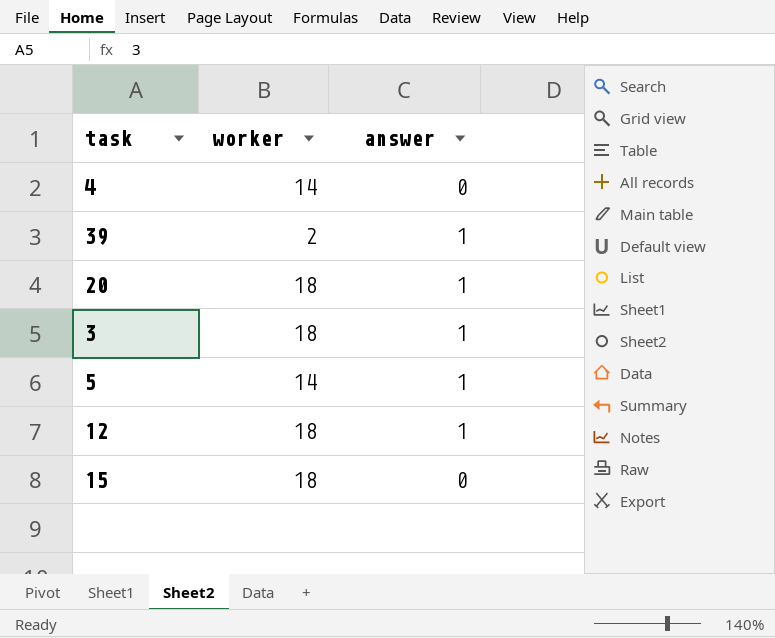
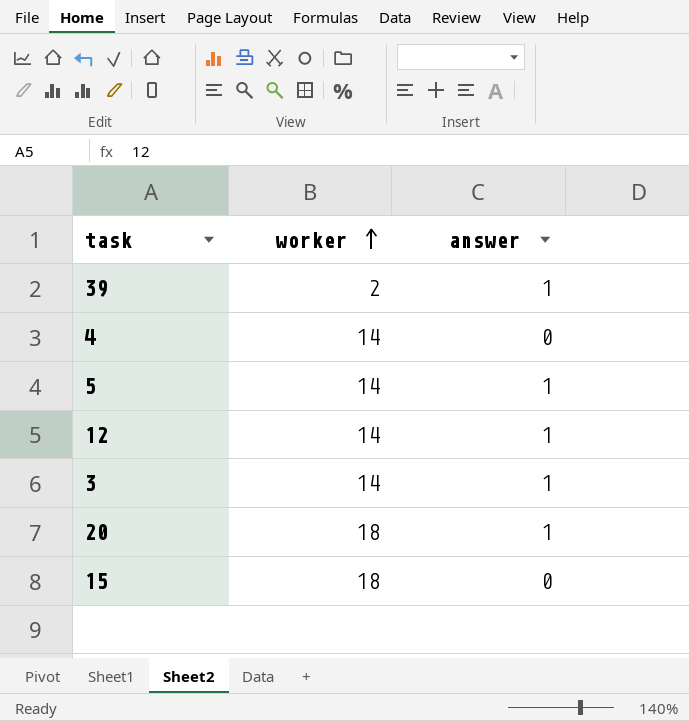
row order: none -> worker ascending
12 | worker: 18 -> 14
3 | worker: 18 -> 14

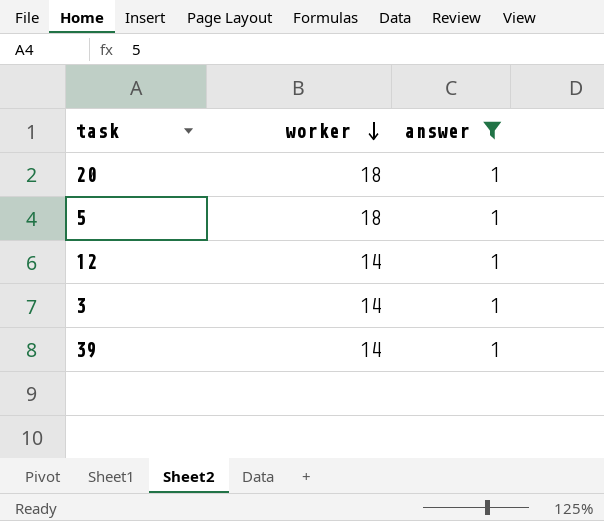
filter: none -> answer = 1
row order: worker ascending -> worker descending
5 | worker: 14 -> 18
39 | worker: 2 -> 14

